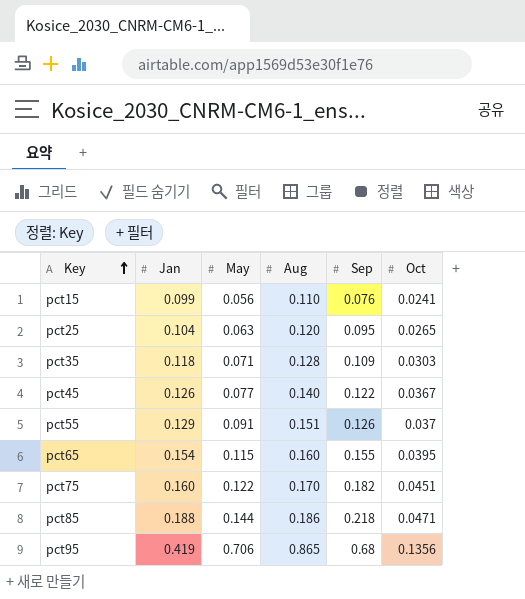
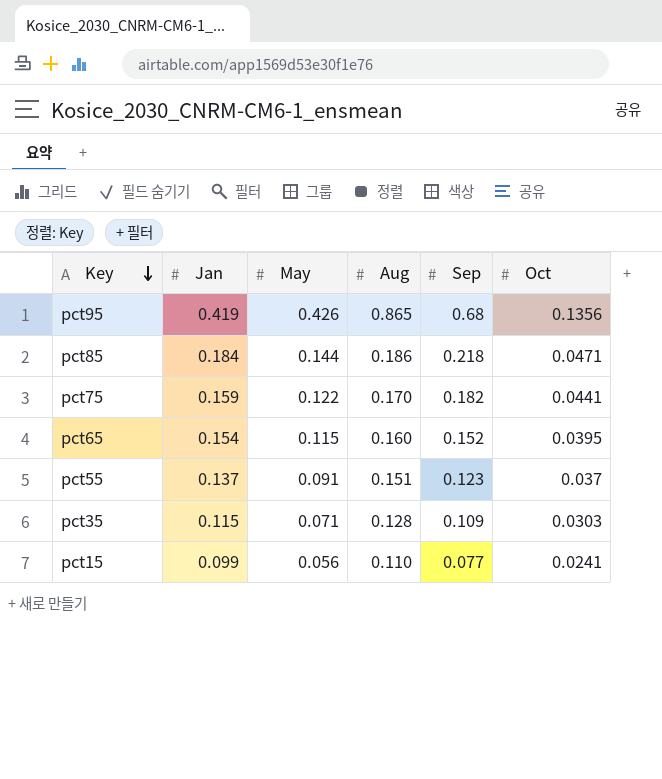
row order: Key ascending -> Key descending
row pct25: 0.104 | 0.063 | 0.120 | 0.095 | 0.0265 -> none
row pct45: 0.126 | 0.077 | 0.140 | 0.122 | 0.0367 -> none
pct95 | May: 0.706 -> 0.426
pct85 | Jan: 0.188 -> 0.184
pct75 | Jan: 0.160 -> 0.159
pct75 | Oct: 0.0451 -> 0.0441
pct65 | Sep: 0.155 -> 0.152
pct55 | Jan: 0.129 -> 0.137
pct55 | Sep: 0.126 -> 0.123
pct35 | Jan: 0.118 -> 0.115
pct15 | Sep: 0.076 -> 0.077

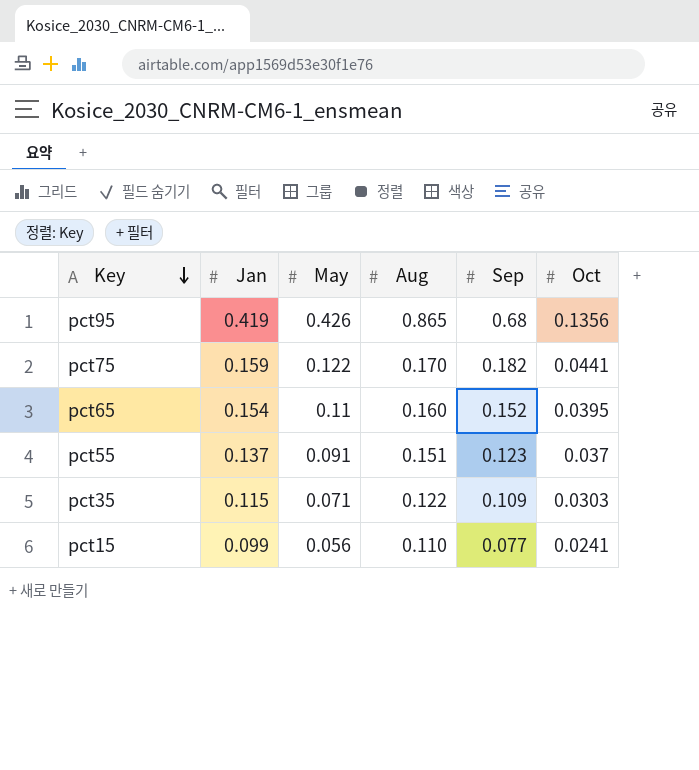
row pct85: 0.184 | 0.144 | 0.186 | 0.218 | 0.0471 -> none
pct65 | May: 0.115 -> 0.11
pct35 | Aug: 0.128 -> 0.122

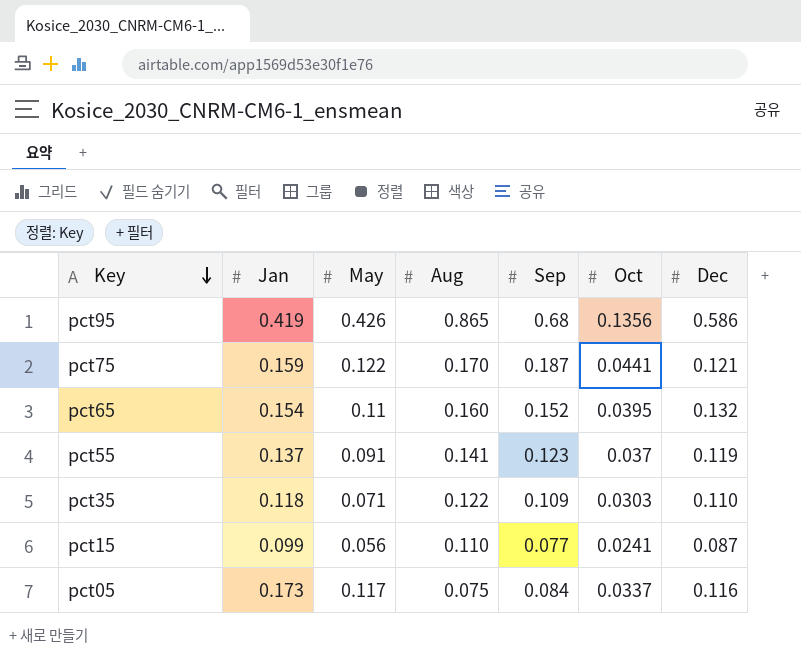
column Dec | position: none -> 7
pct75 | Sep: 0.182 -> 0.187
pct55 | Aug: 0.151 -> 0.141
pct35 | Jan: 0.115 -> 0.118
row pct05: none -> 0.173 | 0.117 | 0.075 | 0.084 | 0.0337 | 0.116

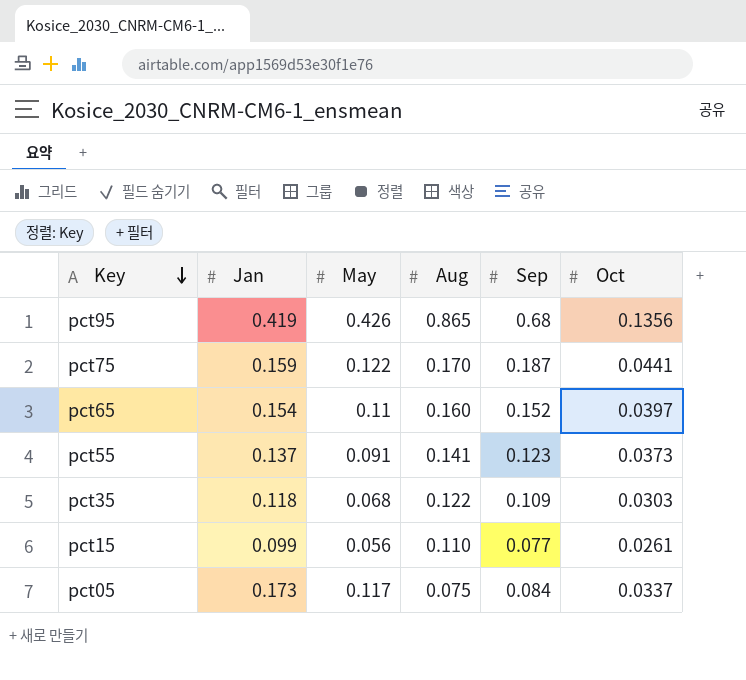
column Dec | position: 7 -> none
pct65 | Oct: 0.0395 -> 0.0397
pct55 | Oct: 0.037 -> 0.0373
pct35 | May: 0.071 -> 0.068
pct15 | Oct: 0.0241 -> 0.0261

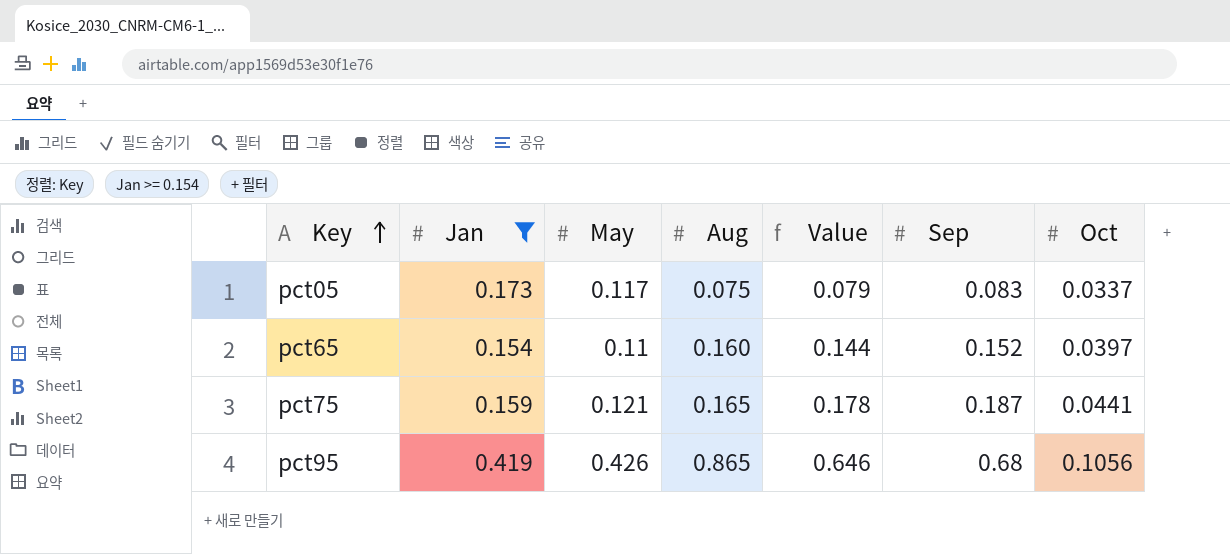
filter: none -> Jan >= 0.154
row order: Key descending -> Key ascending
column Value | formula: none -> [Sep] * 0.95
pct05 | Sep: 0.084 -> 0.083
pct75 | May: 0.122 -> 0.121
pct75 | Aug: 0.170 -> 0.165
pct95 | Oct: 0.1356 -> 0.1056

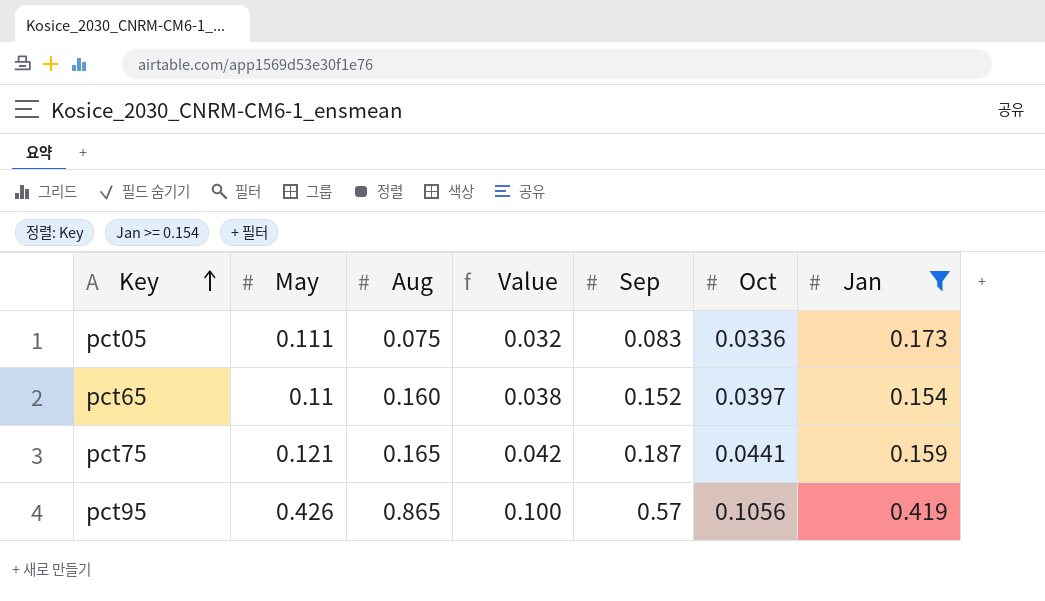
column Value | formula: [Sep] * 0.95 -> [Oct] * 0.95
column Jan | position: 2 -> 7
pct05 | May: 0.117 -> 0.111
pct05 | Oct: 0.0337 -> 0.0336
pct95 | Sep: 0.68 -> 0.57

